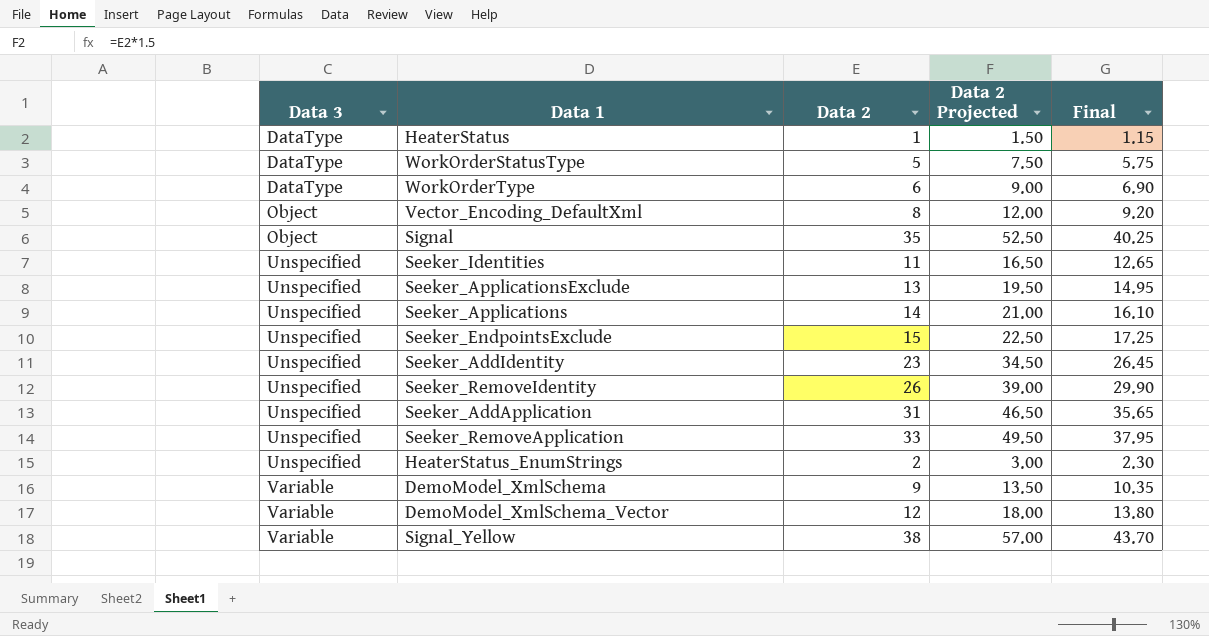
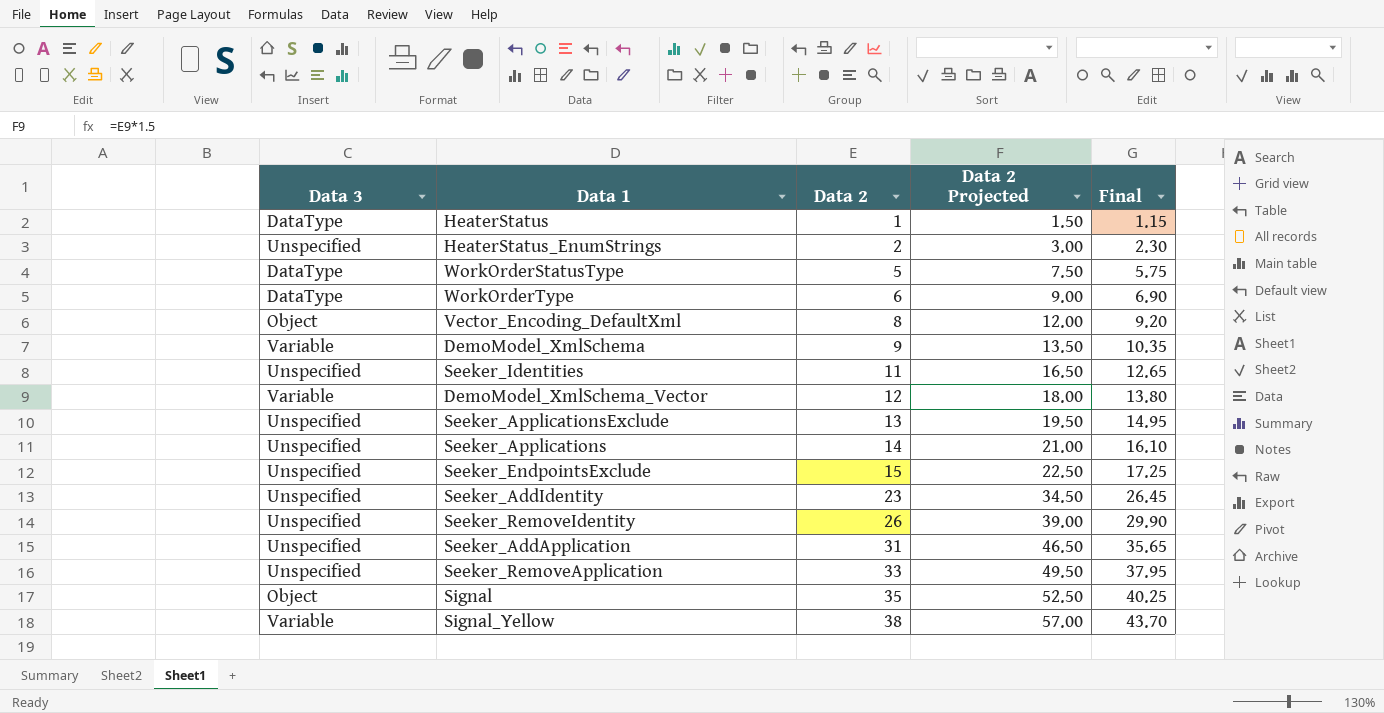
row order: Data 3 ascending -> Data 2 ascending

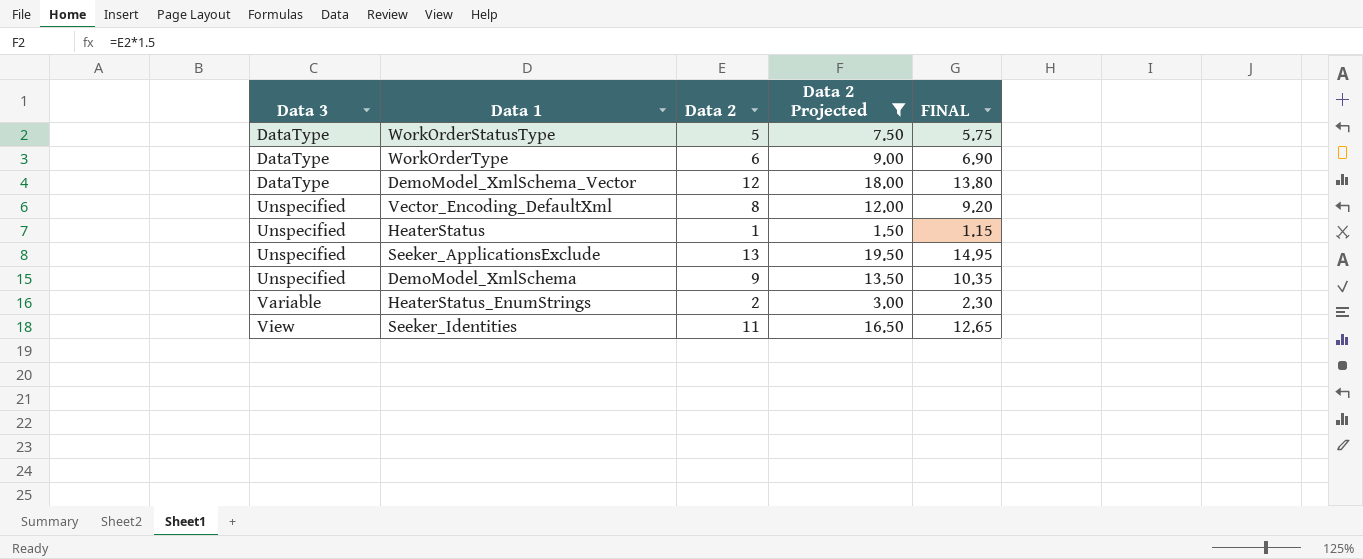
filter: none -> Data 2 Projected <= 19.50
row order: Data 2 ascending -> Data 3 ascending
column name: Final -> FINAL
DemoModel_XmlSchema_Vector | Data 3: Variable -> DataType
Vector_Encoding_DefaultXml | Data 3: Object -> Unspecified
HeaterStatus | Data 3: DataType -> Unspecified
DemoModel_XmlSchema | Data 3: Variable -> Unspecified
HeaterStatus_EnumStrings | Data 3: Unspecified -> Variable
Seeker_Identities | Data 3: Unspecified -> View

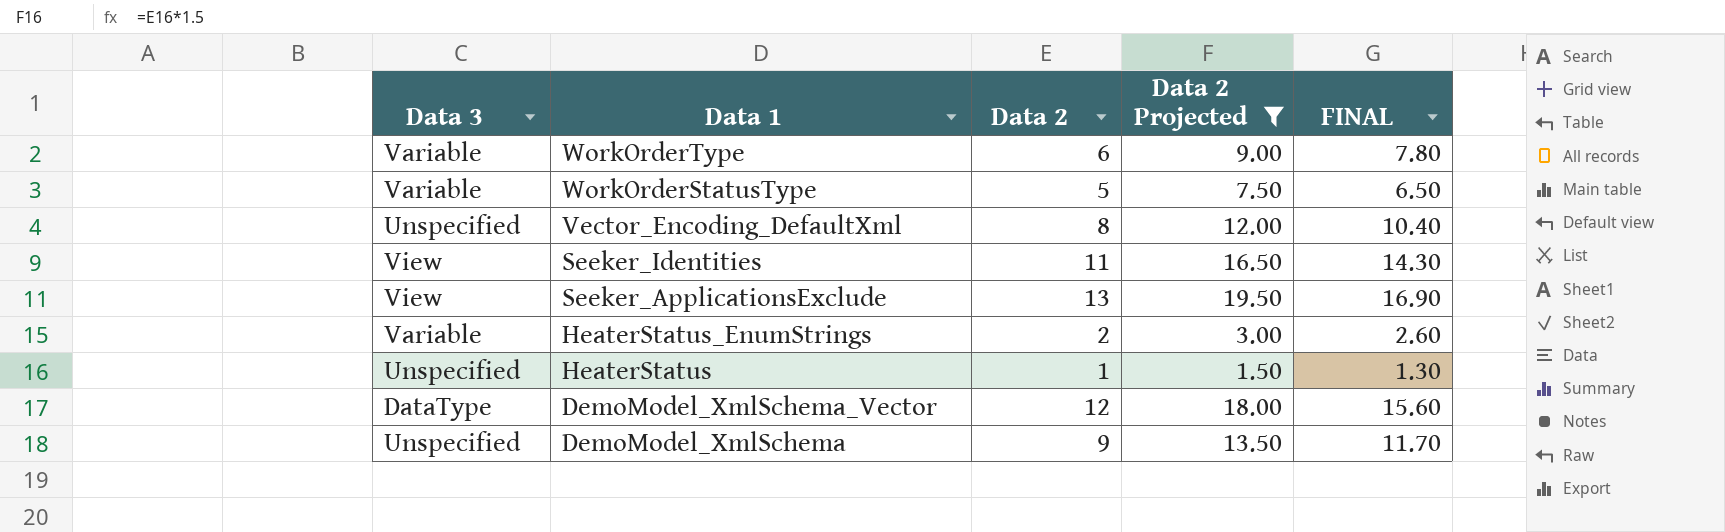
row order: Data 3 ascending -> Data 1 descending
column FINAL | formula: [Data 2] * 1.15 -> [Data 2] * 1.3
WorkOrderType | Data 3: DataType -> Variable
WorkOrderStatusType | Data 3: DataType -> Variable
Seeker_ApplicationsExclude | Data 3: Unspecified -> View

